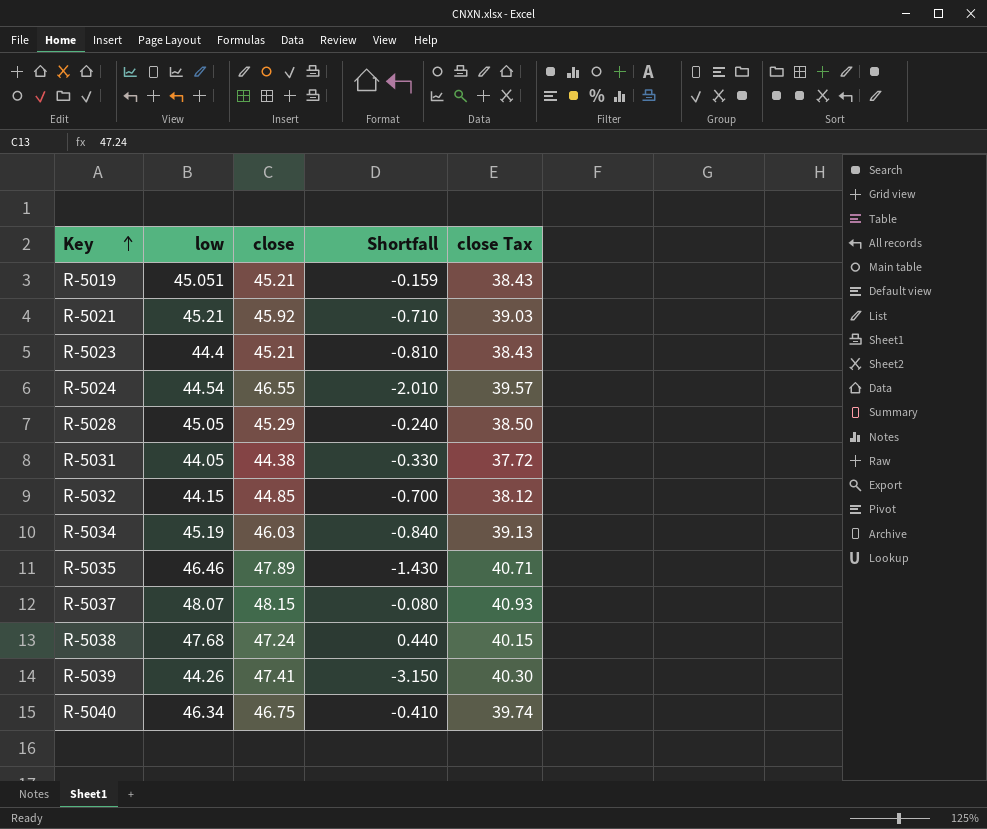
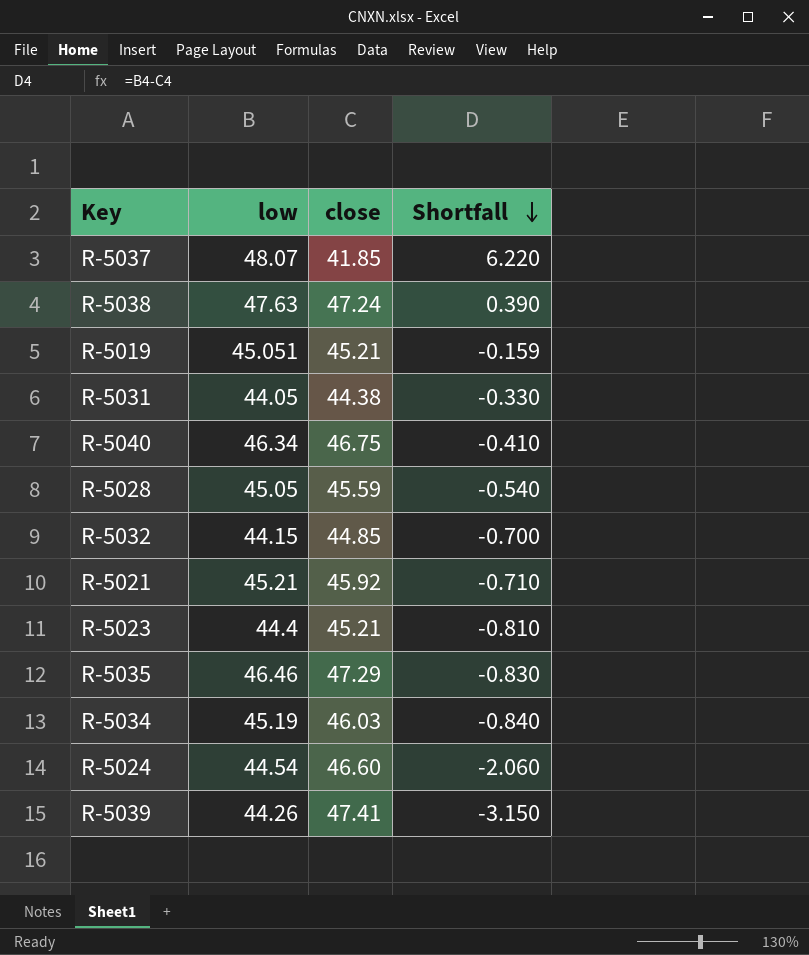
row order: Key ascending -> Shortfall descending
column close Tax | formula: [close] * 0.85 -> none
R-5037 | close: 48.15 -> 41.85
R-5037 | Shortfall: -0.080 -> 6.220
R-5038 | low: 47.68 -> 47.63
R-5038 | Shortfall: 0.440 -> 0.390
R-5028 | close: 45.29 -> 45.59
R-5028 | Shortfall: -0.240 -> -0.540
R-5035 | close: 47.89 -> 47.29
R-5035 | Shortfall: -1.430 -> -0.830
R-5024 | close: 46.55 -> 46.60
R-5024 | Shortfall: -2.010 -> -2.060

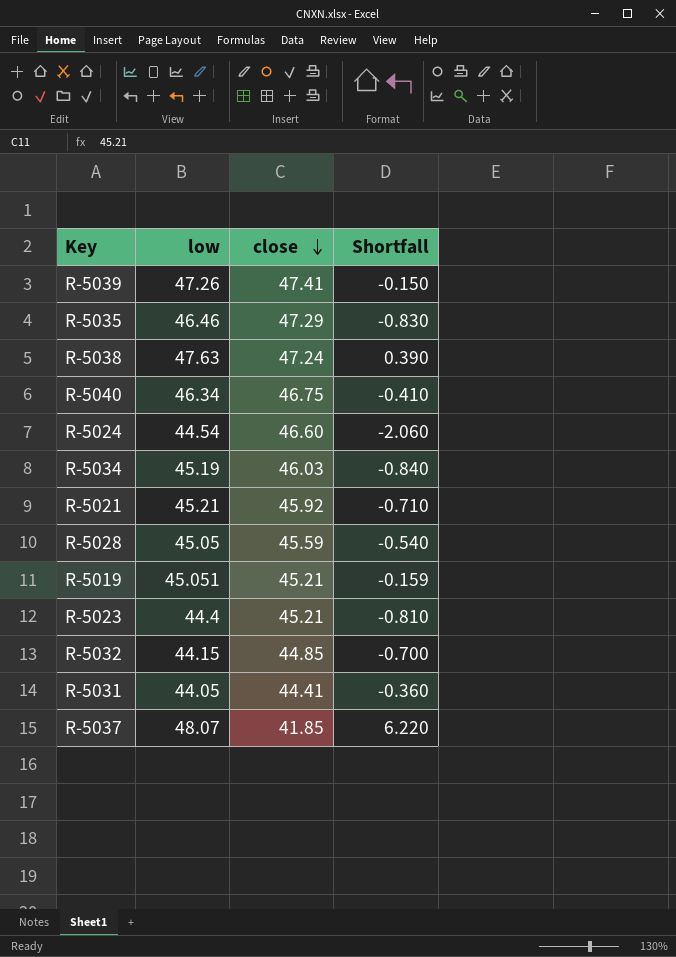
row order: Shortfall descending -> close descending
R-5039 | low: 44.26 -> 47.26
R-5039 | Shortfall: -3.150 -> -0.150
R-5031 | close: 44.38 -> 44.41
R-5031 | Shortfall: -0.330 -> -0.360

